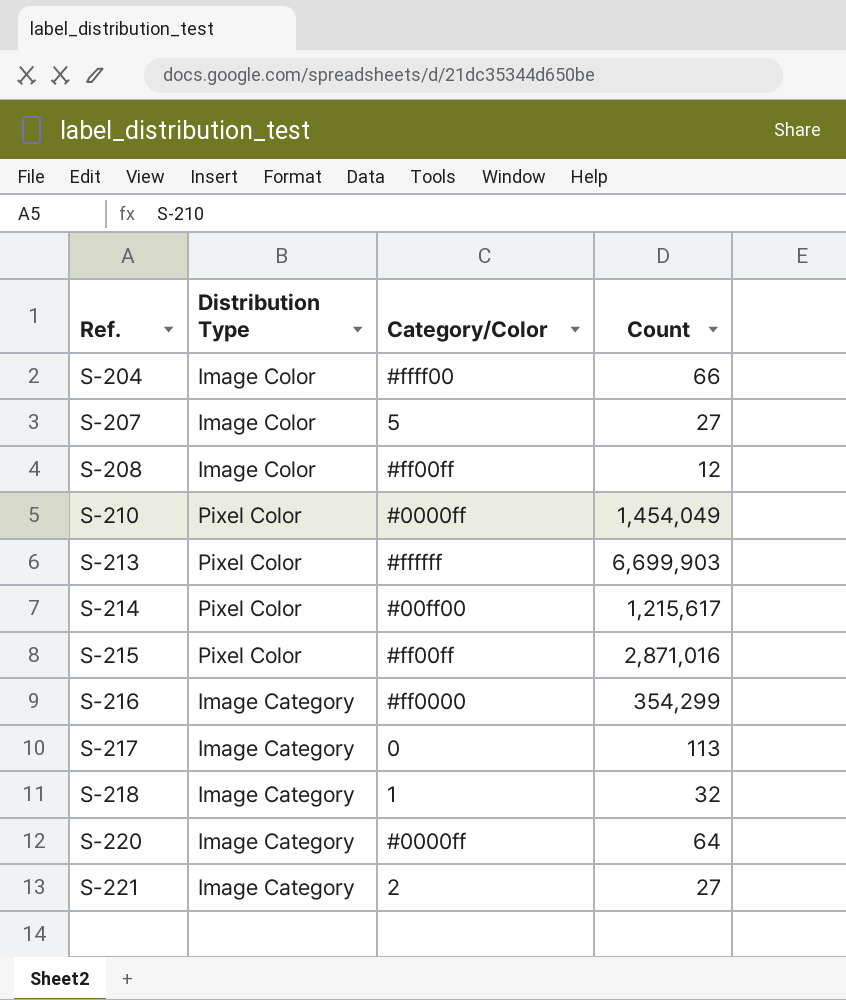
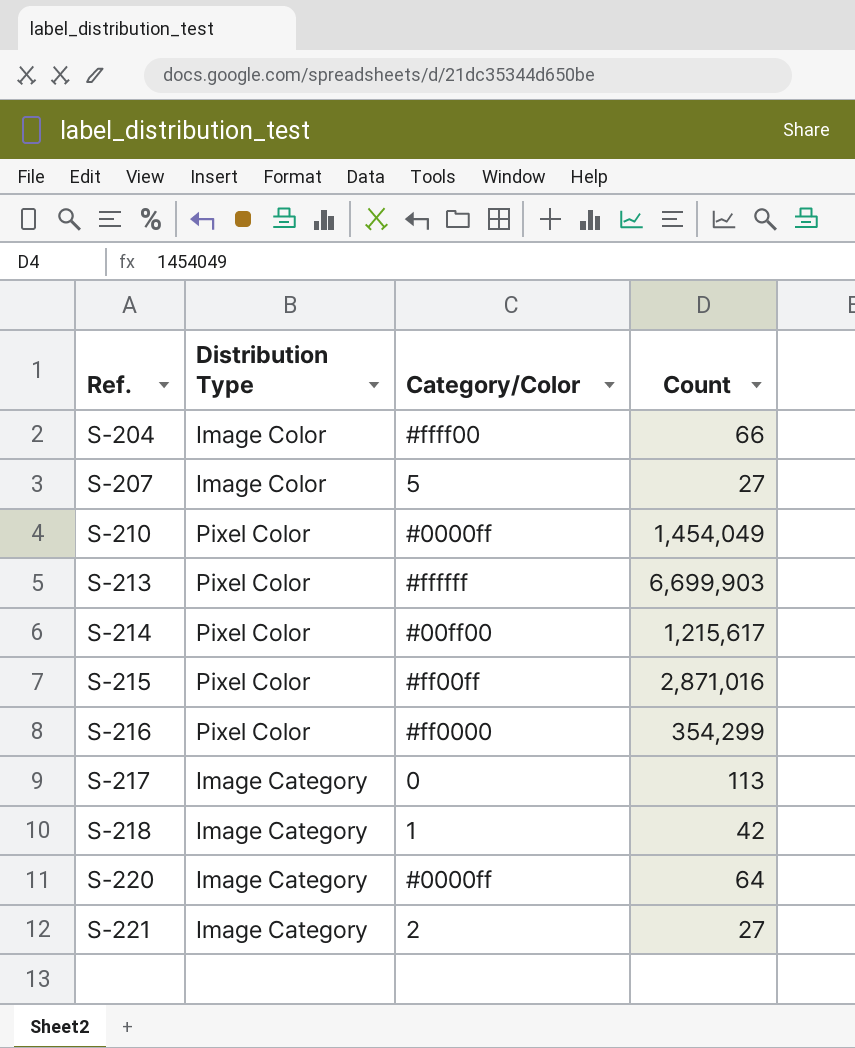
row S-208: Image Color | #ff00ff | 12 -> none
S-216 | Distribution Type: Image Category -> Pixel Color
S-218 | Count: 32 -> 42

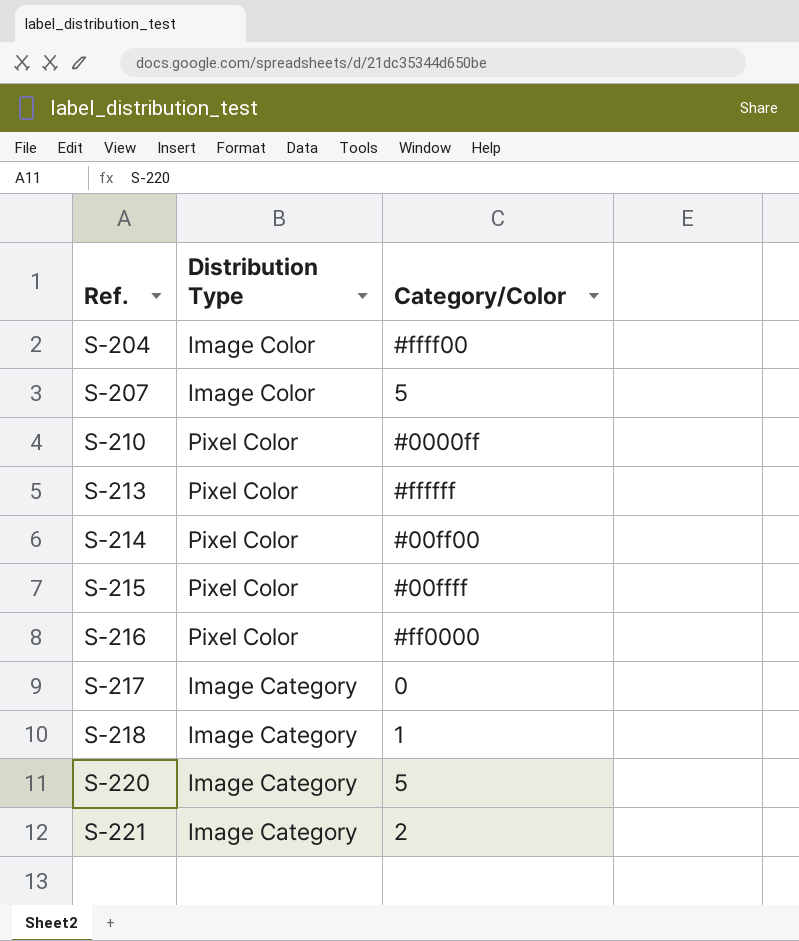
column Count | position: 4 -> none
S-215 | Category/Color: #ff00ff -> #00ffff
S-220 | Category/Color: #0000ff -> 5

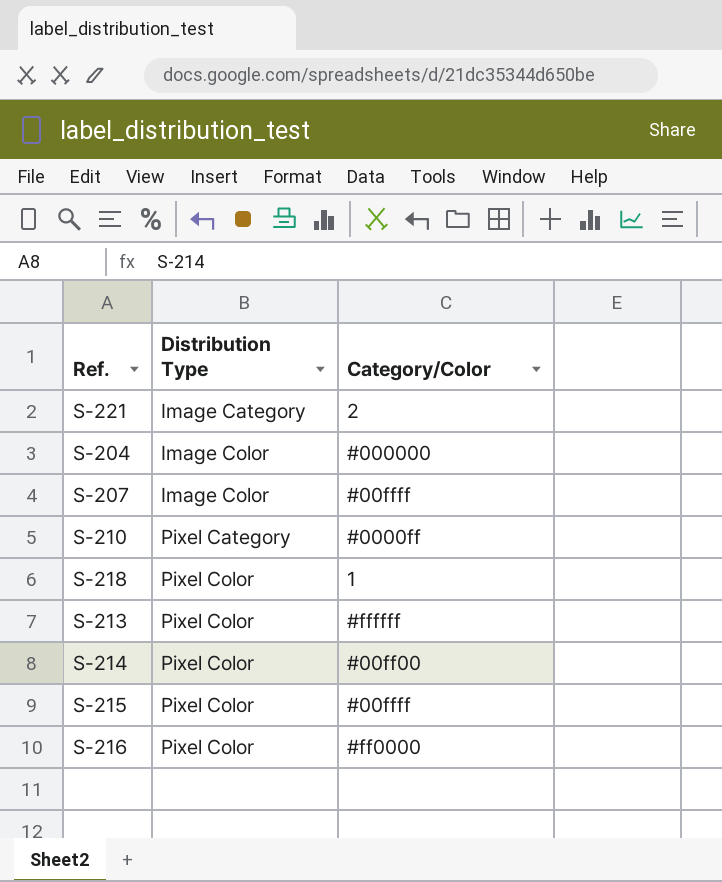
row order: Ref. ascending -> Distribution Type ascending
row S-217: Image Category | 0 -> none
row S-220: Image Category | 5 -> none
S-204 | Category/Color: #ffff00 -> #000000
S-207 | Category/Color: 5 -> #00ffff
S-210 | Distribution Type: Pixel Color -> Pixel Category
S-218 | Distribution Type: Image Category -> Pixel Color

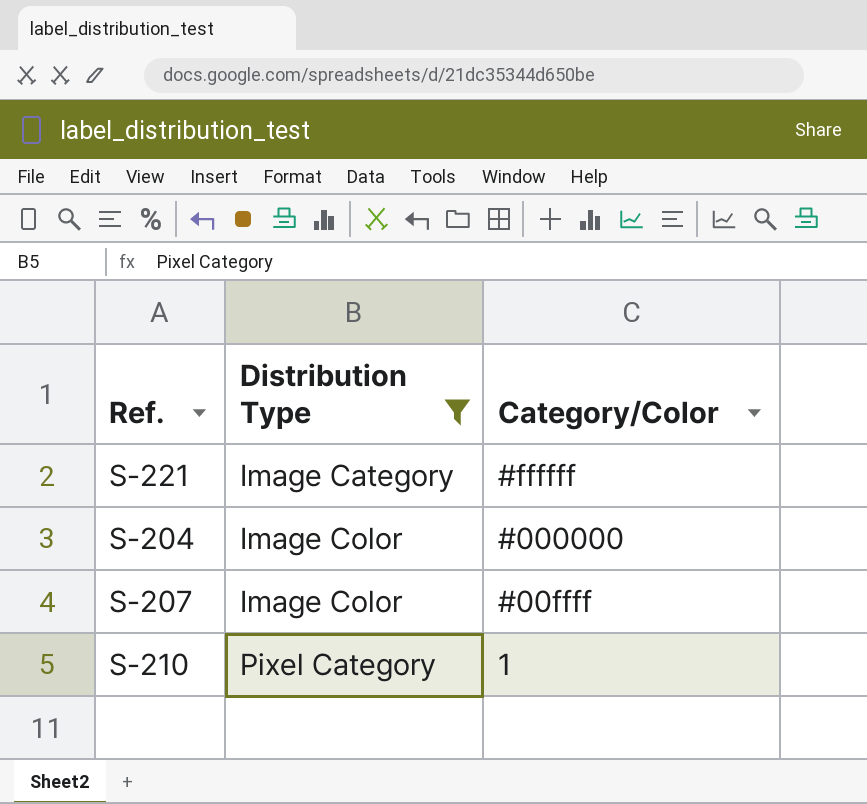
filter: none -> Distribution Type != Pixel Color
S-221 | Category/Color: 2 -> #ffffff
S-210 | Category/Color: #0000ff -> 1

